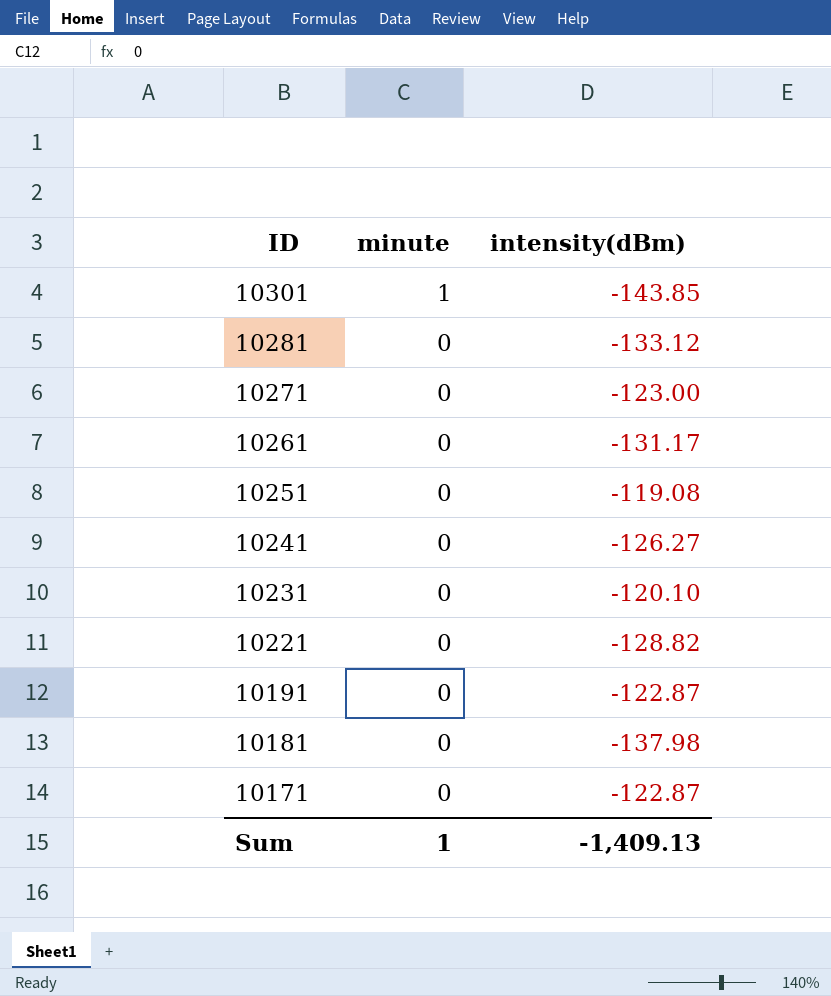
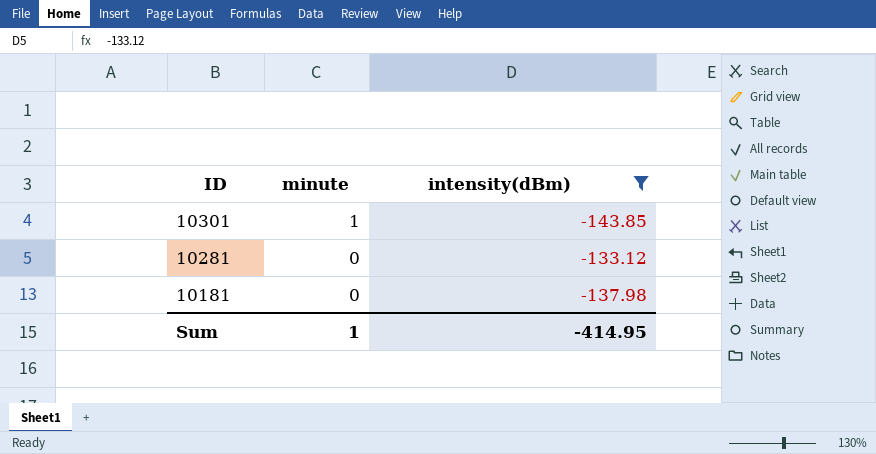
filter: none -> intensity(dBm) <= -133.12
Sum | intensity(dBm): -1,409.13 -> -414.95

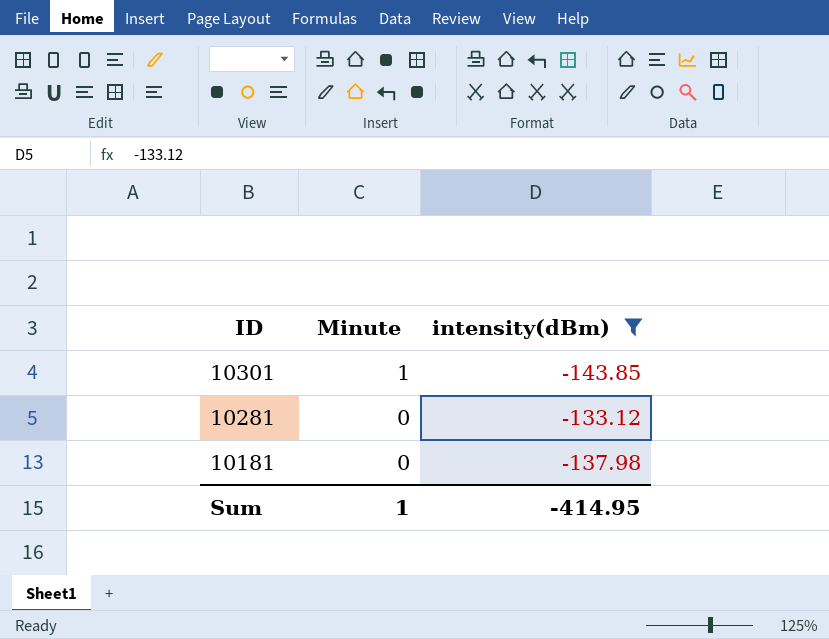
column name: minute -> Minute

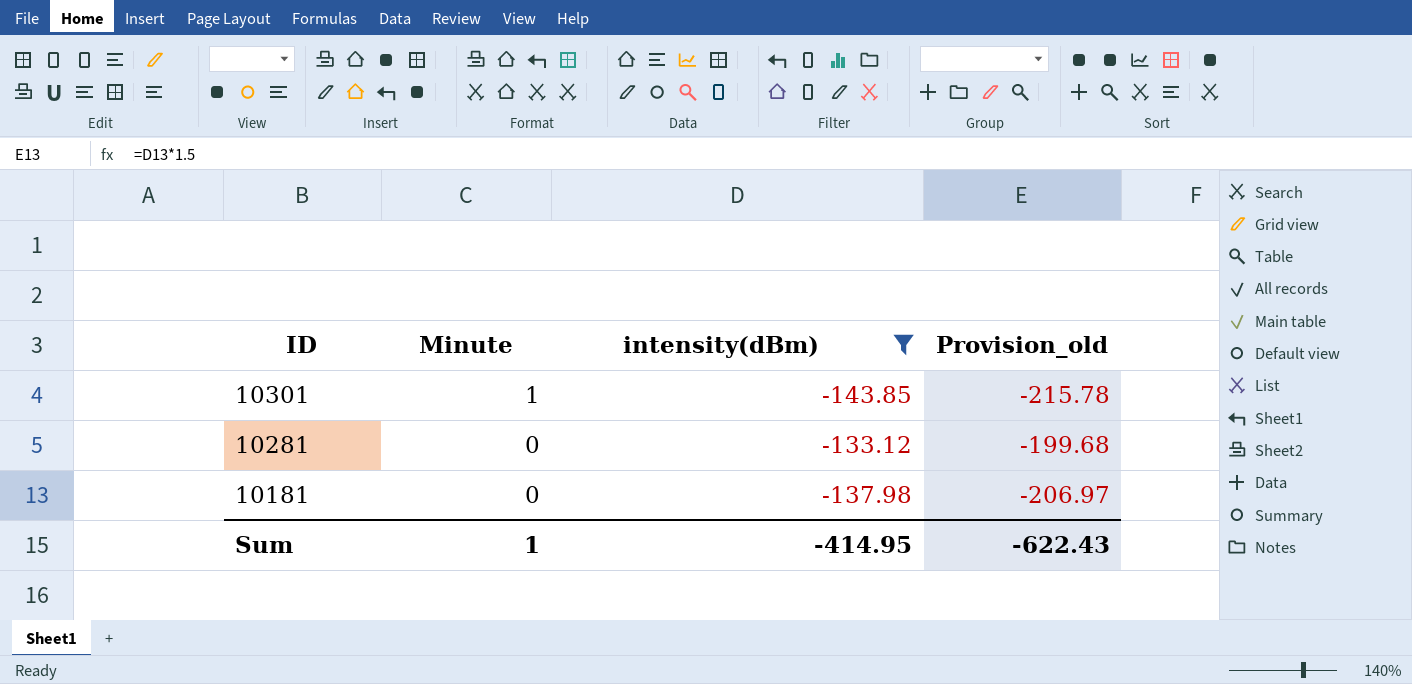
column Provision_old | formula: none -> [intensity(dBm)] * 1.5

